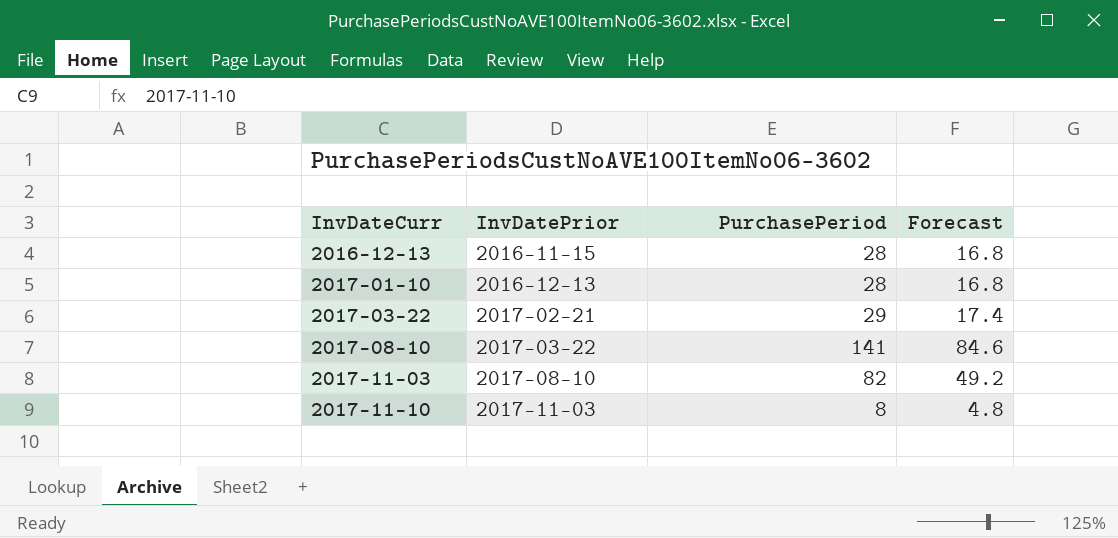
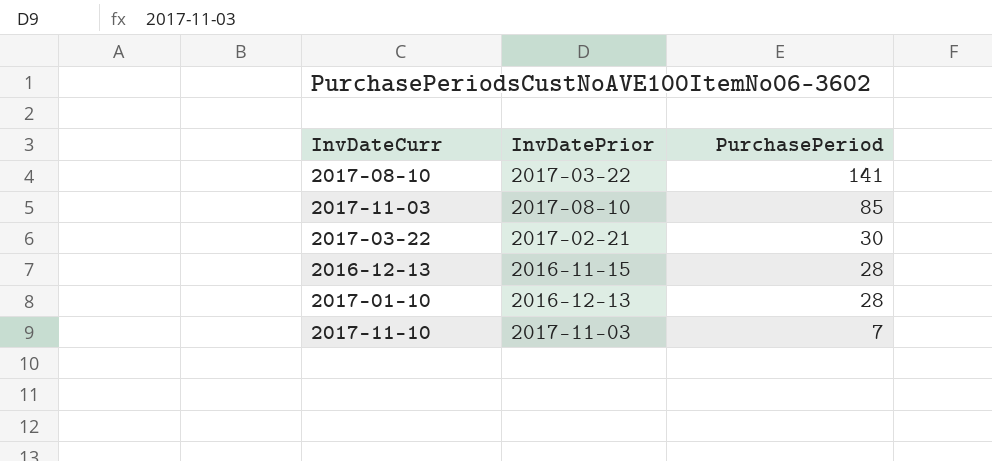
row order: InvDateCurr ascending -> PurchasePeriod descending
column Forecast | formula: [PurchasePeriod] * 0.6 -> none
2017-11-03 | PurchasePeriod: 82 -> 85
2017-03-22 | PurchasePeriod: 29 -> 30
2017-11-10 | PurchasePeriod: 8 -> 7

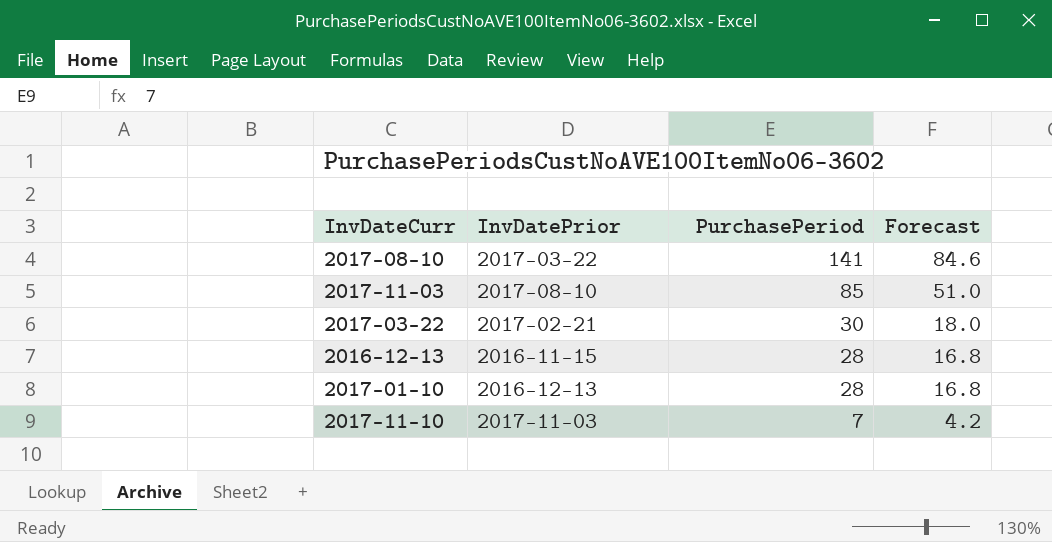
column Forecast | formula: none -> [PurchasePeriod] * 0.6

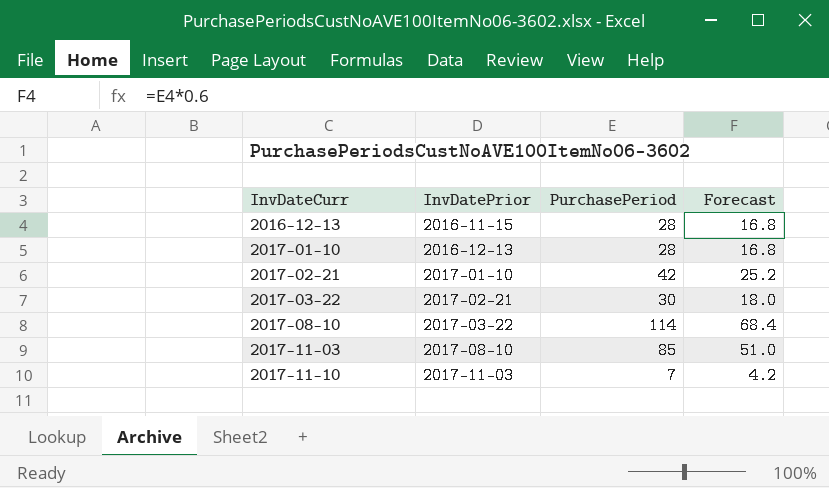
row order: PurchasePeriod descending -> InvDateCurr ascending
row 2017-02-21: none -> 2017-01-10 | 42 | 25.2
2017-08-10 | PurchasePeriod: 141 -> 114
2017-08-10 | Forecast: 84.6 -> 68.4

